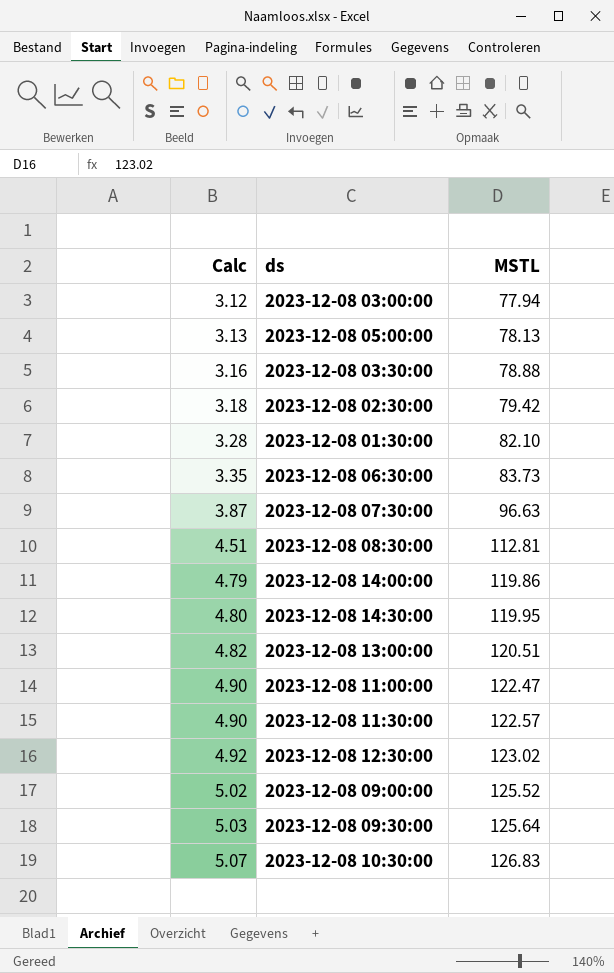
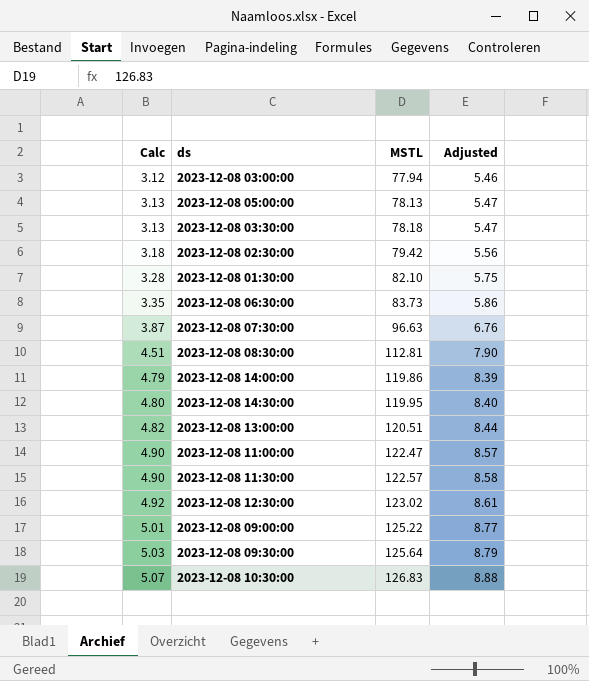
column Adjusted | formula: none -> [MSTL] * 0.07
2023-12-08 03:30:00 | Calc: 3.16 -> 3.13
2023-12-08 03:30:00 | MSTL: 78.88 -> 78.18
2023-12-08 09:00:00 | Calc: 5.02 -> 5.01
2023-12-08 09:00:00 | MSTL: 125.52 -> 125.22

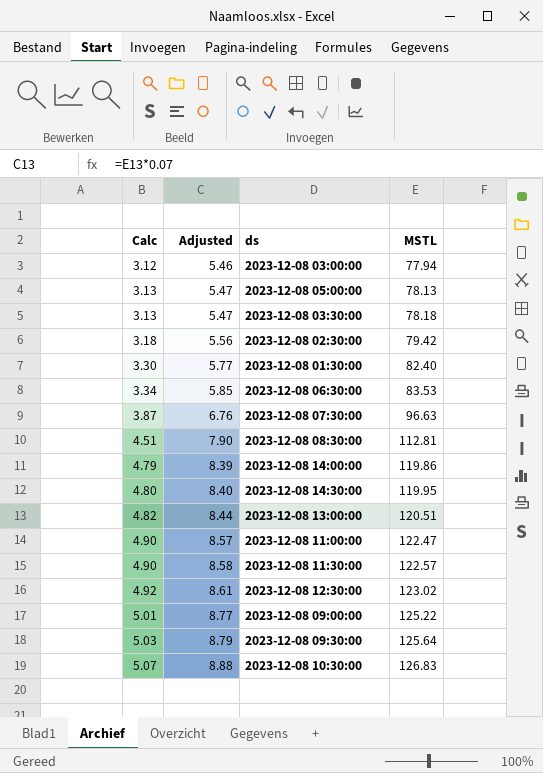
column Adjusted | position: 4 -> 2
2023-12-08 01:30:00 | Calc: 3.28 -> 3.30
2023-12-08 01:30:00 | Adjusted: 5.75 -> 5.77
2023-12-08 01:30:00 | MSTL: 82.10 -> 82.40
2023-12-08 06:30:00 | Calc: 3.35 -> 3.34
2023-12-08 06:30:00 | Adjusted: 5.86 -> 5.85
2023-12-08 06:30:00 | MSTL: 83.73 -> 83.53

